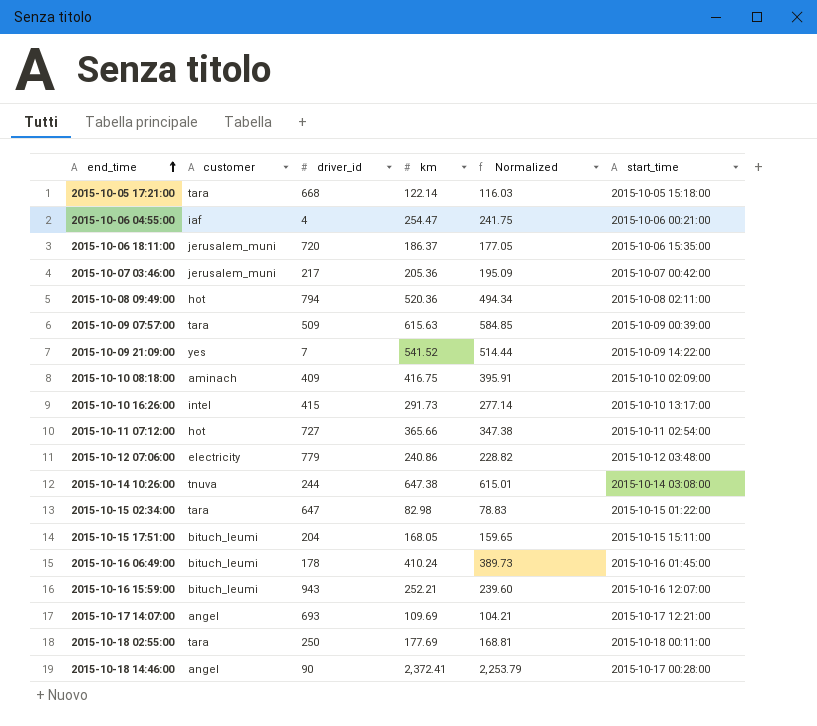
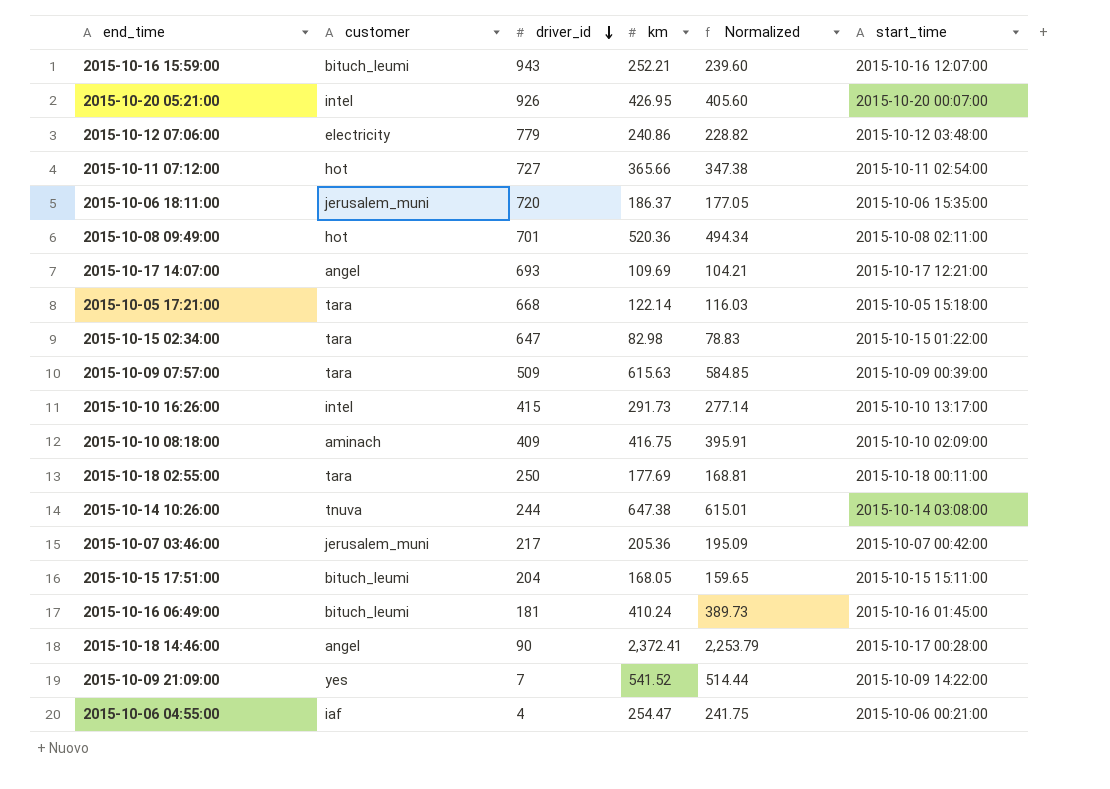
row order: end_time ascending -> driver_id descending
row 2015-10-20 05:21:00: none -> intel | 926 | 426.95 | 405.60 | 2015-10-20 00:07:00
2015-10-08 09:49:00 | driver_id: 794 -> 701
2015-10-16 06:49:00 | driver_id: 178 -> 181

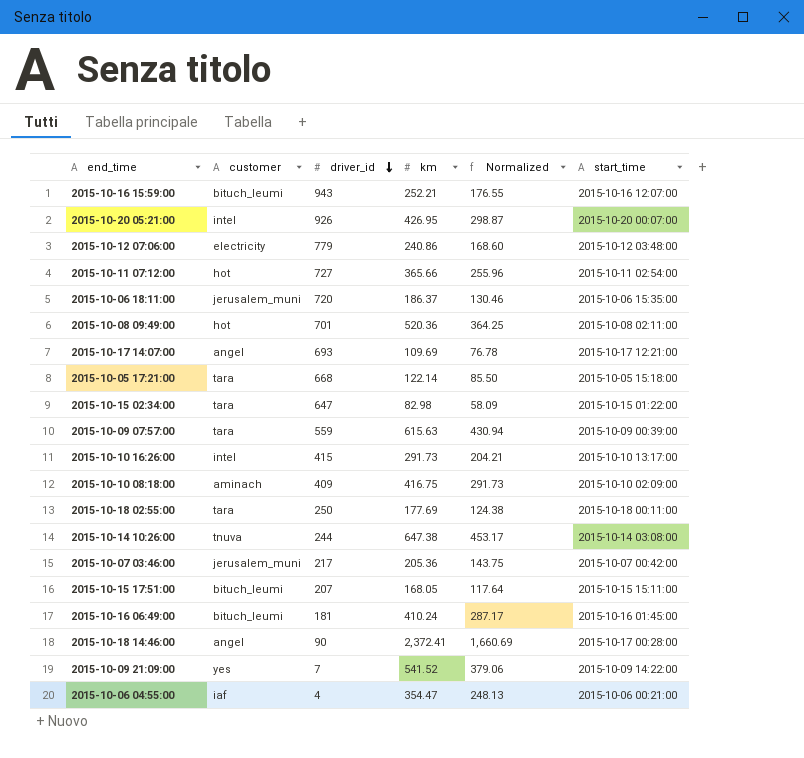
column Normalized | formula: [km] * 0.95 -> [km] * 0.7
2015-10-09 07:57:00 | driver_id: 509 -> 559
2015-10-15 17:51:00 | driver_id: 204 -> 207
2015-10-06 04:55:00 | km: 254.47 -> 354.47

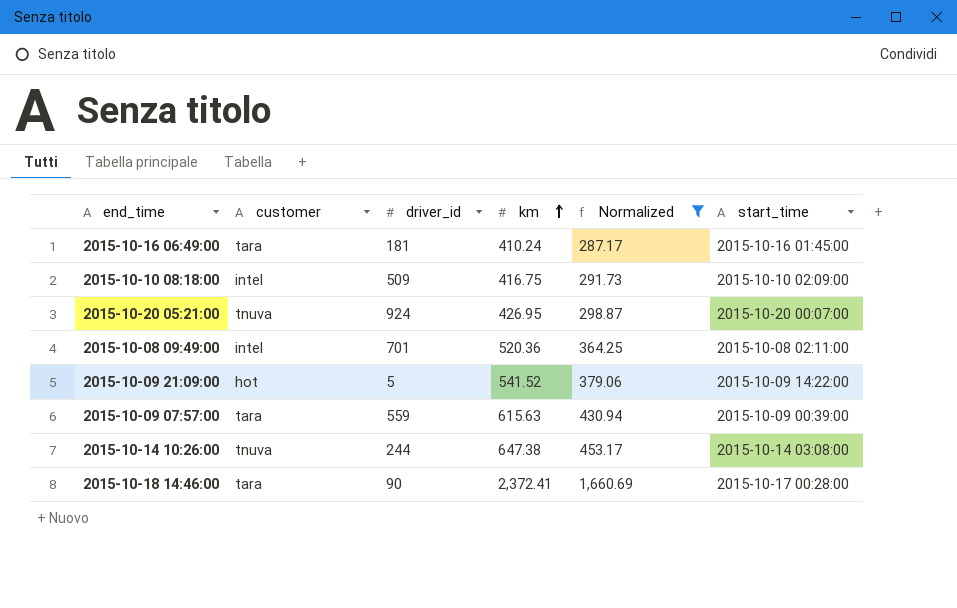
filter: none -> Normalized >= 287.17
row order: driver_id descending -> km ascending
2015-10-16 06:49:00 | customer: bituch_leumi -> tara
2015-10-10 08:18:00 | customer: aminach -> intel
2015-10-10 08:18:00 | driver_id: 409 -> 509
2015-10-20 05:21:00 | customer: intel -> tnuva
2015-10-20 05:21:00 | driver_id: 926 -> 924
2015-10-08 09:49:00 | customer: hot -> intel
2015-10-09 21:09:00 | customer: yes -> hot
2015-10-09 21:09:00 | driver_id: 7 -> 5
2015-10-18 14:46:00 | customer: angel -> tara

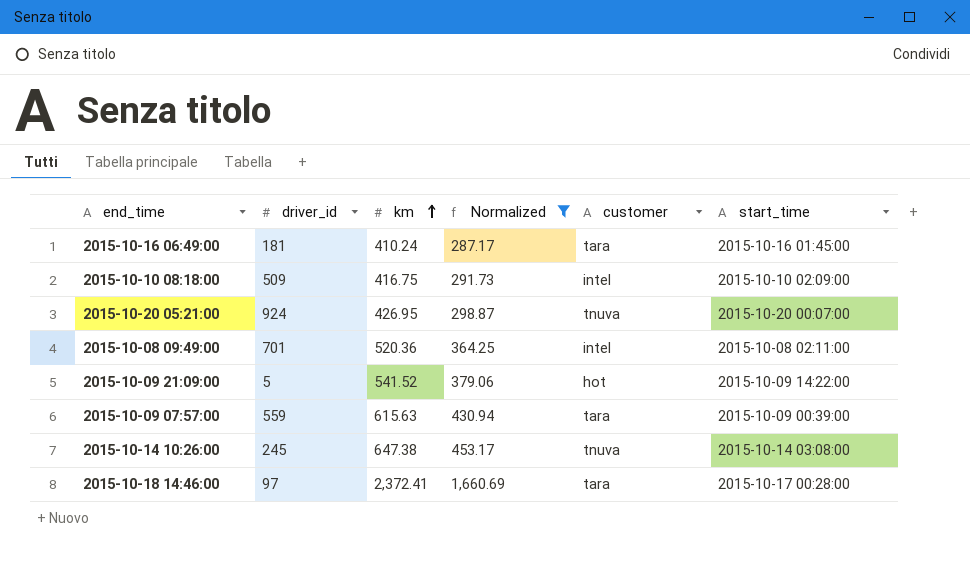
column customer | position: 2 -> 5
2015-10-14 10:26:00 | driver_id: 244 -> 245
2015-10-18 14:46:00 | driver_id: 90 -> 97

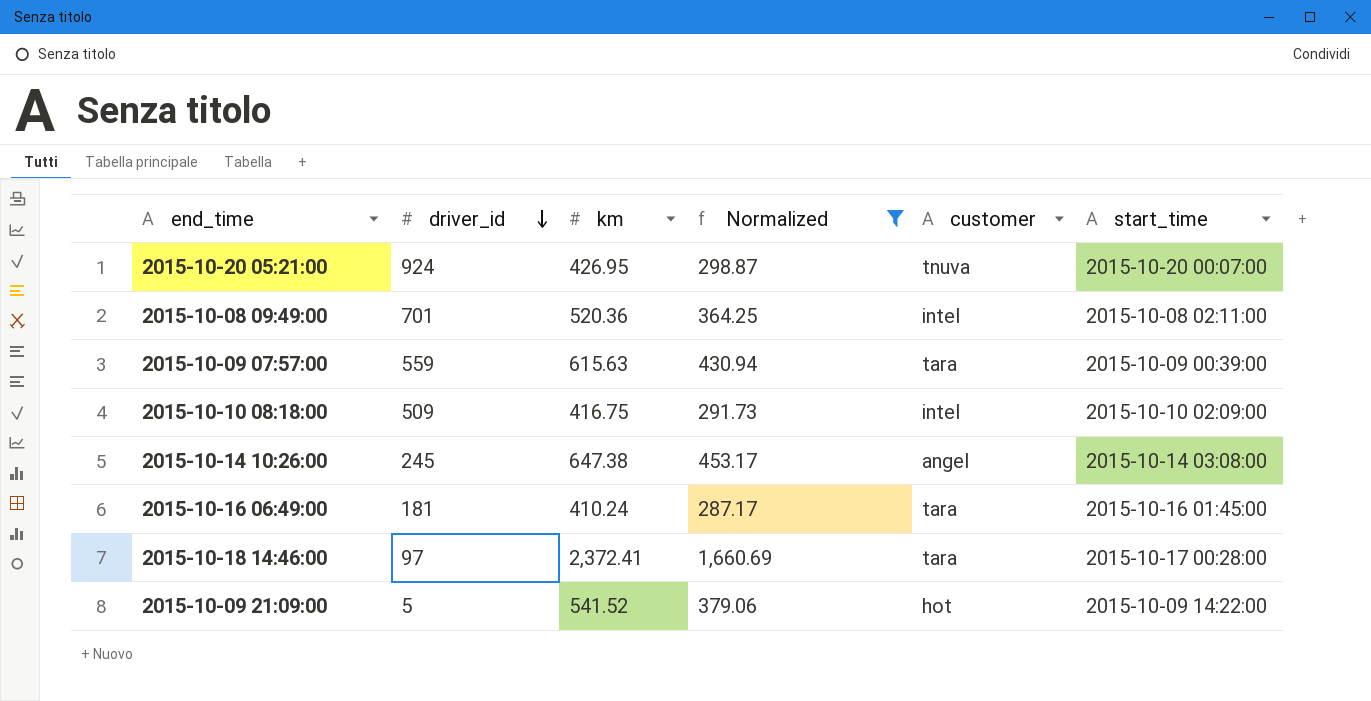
row order: km ascending -> driver_id descending
2015-10-14 10:26:00 | customer: tnuva -> angel

